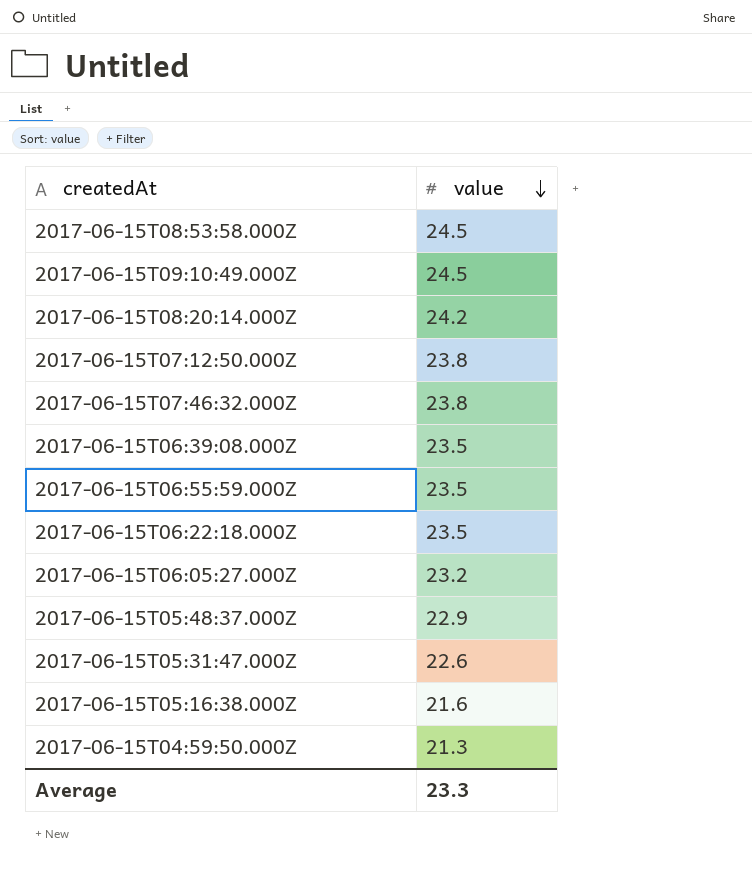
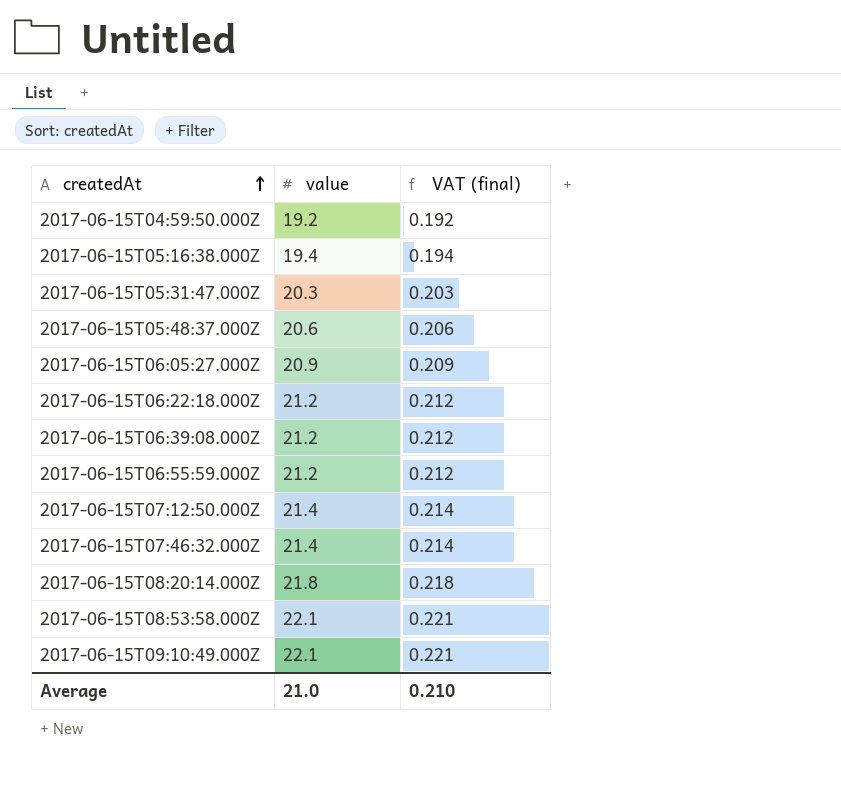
row order: value descending -> createdAt ascending
column VAT (final) | formula: none -> [value] * 0.01
2017-06-15T04:59:50.000Z | value: 21.3 -> 19.2
2017-06-15T05:16:38.000Z | value: 21.6 -> 19.4
2017-06-15T05:31:47.000Z | value: 22.6 -> 20.3
2017-06-15T05:48:37.000Z | value: 22.9 -> 20.6
2017-06-15T06:05:27.000Z | value: 23.2 -> 20.9
2017-06-15T06:22:18.000Z | value: 23.5 -> 21.2
2017-06-15T06:39:08.000Z | value: 23.5 -> 21.2
2017-06-15T06:55:59.000Z | value: 23.5 -> 21.2
2017-06-15T07:12:50.000Z | value: 23.8 -> 21.4
2017-06-15T07:46:32.000Z | value: 23.8 -> 21.4
2017-06-15T08:20:14.000Z | value: 24.2 -> 21.8
2017-06-15T08:53:58.000Z | value: 24.5 -> 22.1
2017-06-15T09:10:49.000Z | value: 24.5 -> 22.1
Average | value: 23.3 -> 21.0

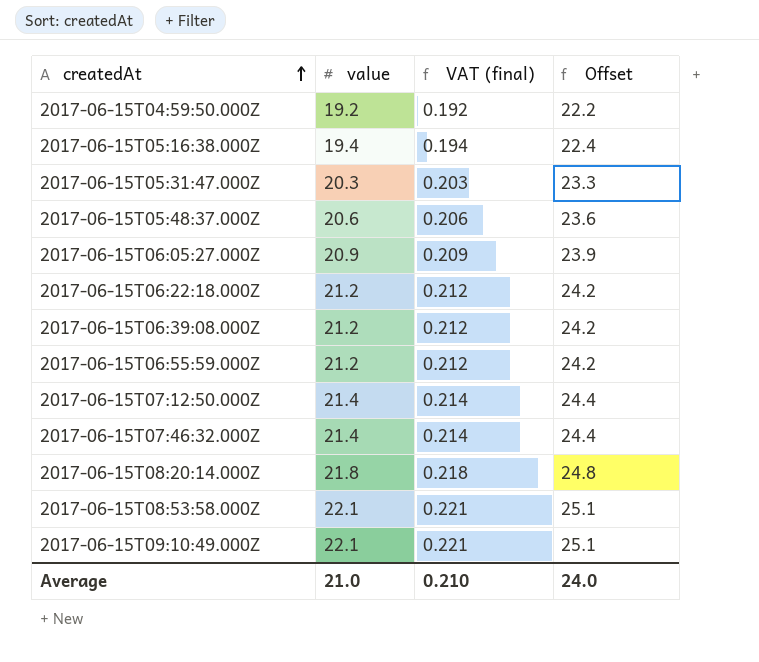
column Offset | formula: none -> [value] + 3

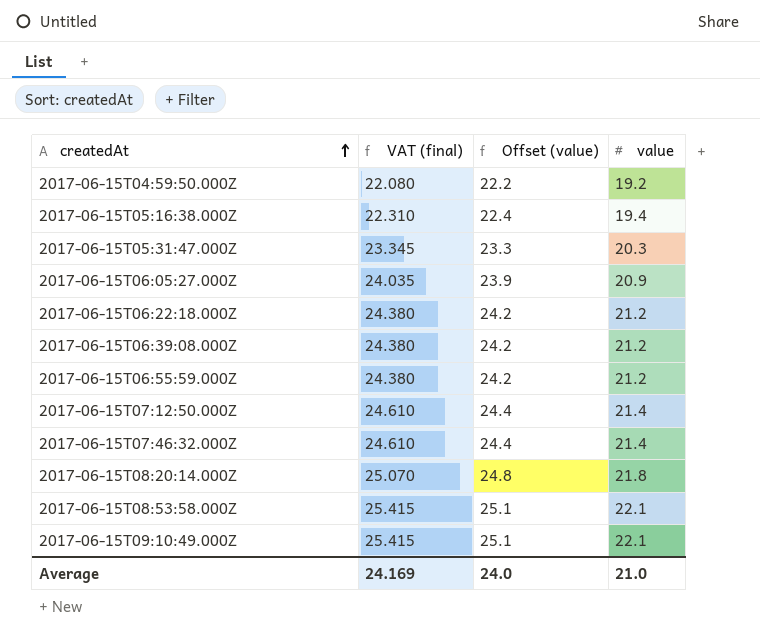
column VAT (final) | formula: [value] * 0.01 -> [value] * 1.15
column name: Offset -> Offset (value)
column value | position: 2 -> 4
row 2017-06-15T05:48:37.000Z: 20.6 | 0.206 | 23.6 -> none
Average | VAT (final): 0.210 -> 24.169

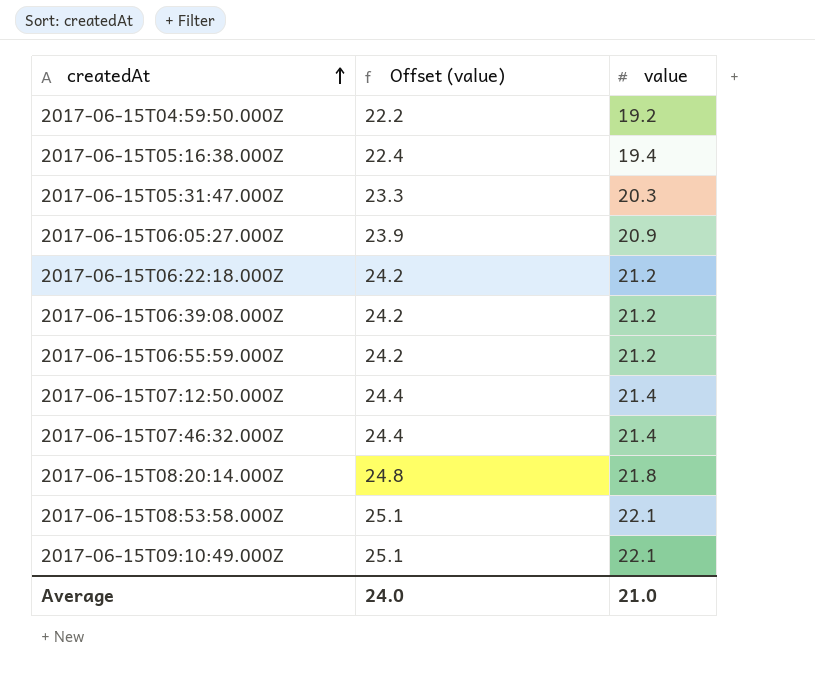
column VAT (final) | formula: [value] * 1.15 -> none

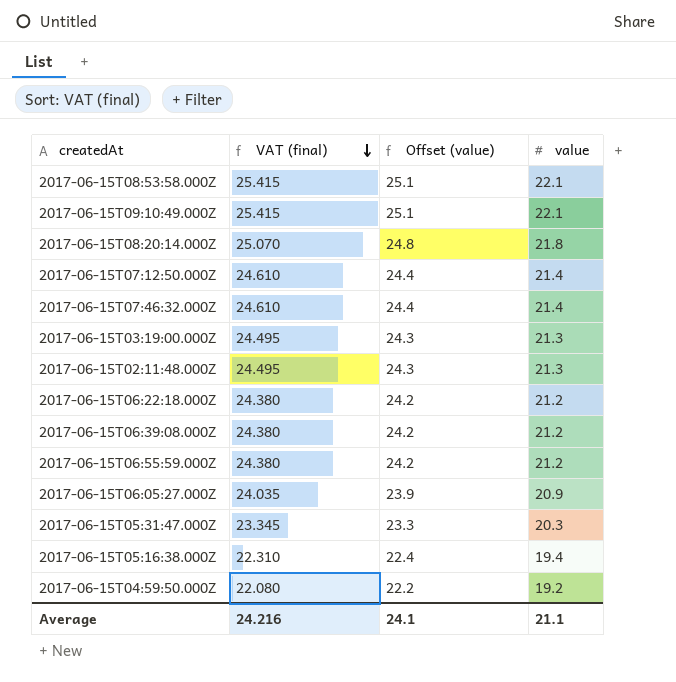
row order: createdAt ascending -> VAT (final) descending
column VAT (final) | formula: none -> [value] * 1.15
row 2017-06-15T03:19:00.000Z: none -> 24.495 | 24.3 | 21.3
row 2017-06-15T02:11:48.000Z: none -> 24.495 | 24.3 | 21.3
Average | Offset (value): 24.0 -> 24.1
Average | value: 21.0 -> 21.1

